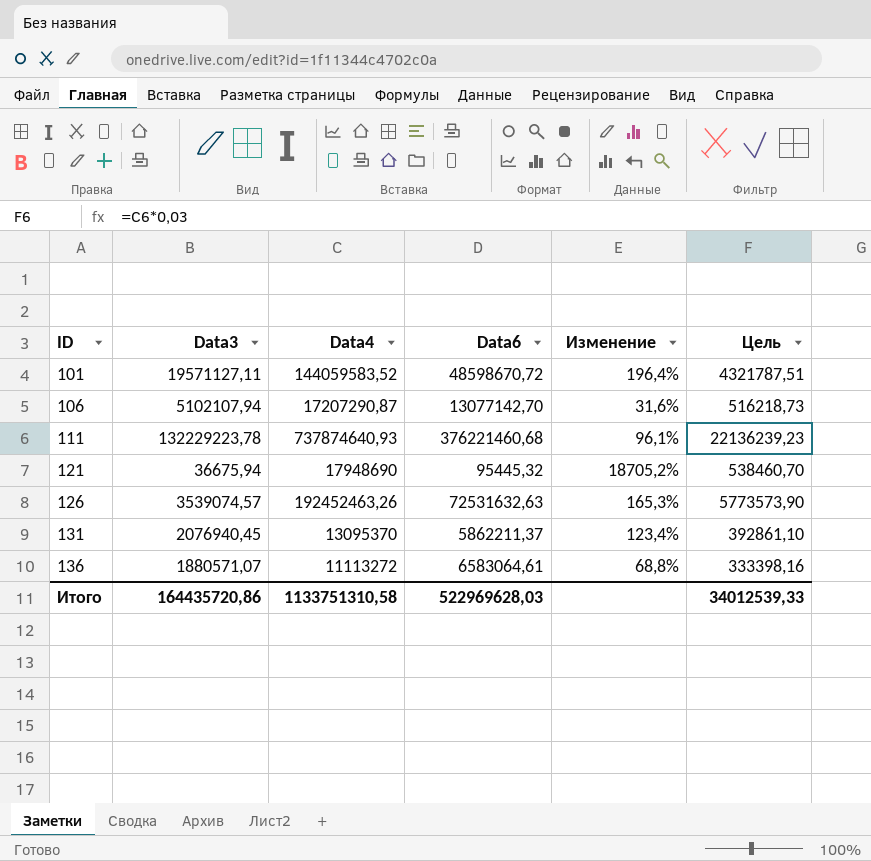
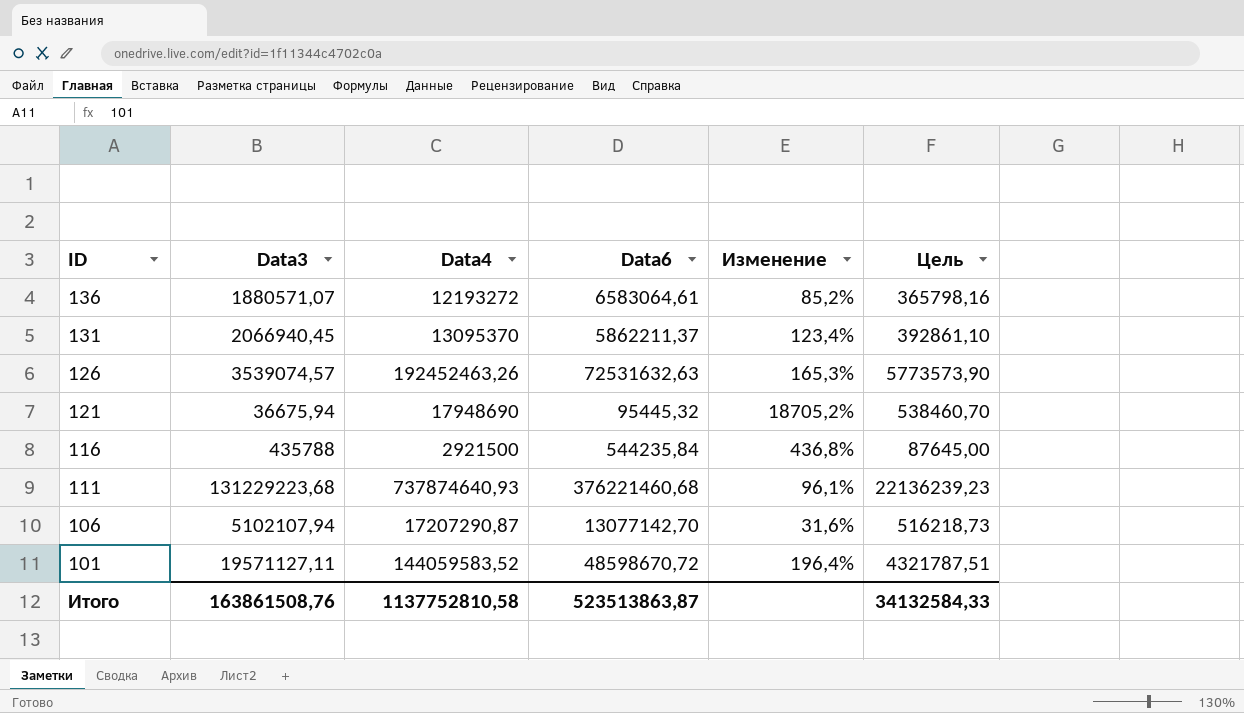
row order: ID ascending -> ID descending
136 | Data4: 11113272 -> 12193272
136 | Изменение: 68,8% -> 85,2%
136 | Цель: 333398,16 -> 365798,16
131 | Data3: 2076940,45 -> 2066940,45
row 116: none -> 435788 | 2921500 | 544235,84 | 436,8% | 87645,00
111 | Data3: 132229223,78 -> 131229223,68
Итого | Data3: 164435720,86 -> 163861508,76
Итого | Data4: 1133751310,58 -> 1137752810,58
Итого | Data6: 522969628,03 -> 523513863,87
Итого | Цель: 34012539,33 -> 34132584,33

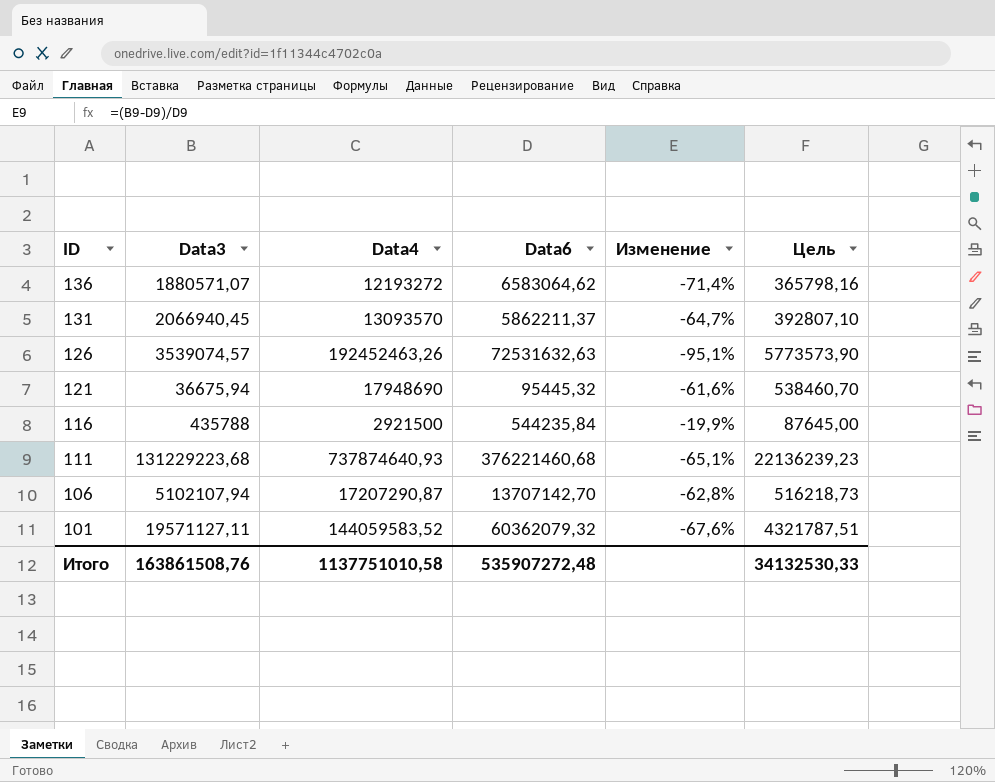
column Изменение | formula: ([Data4] - [Data6]) / [Data6] -> ([Data3] - [Data6]) / [Data6]
136 | Data6: 6583064,61 -> 6583064,62
131 | Data4: 13095370 -> 13093570
131 | Цель: 392861,10 -> 392807,10
106 | Data6: 13077142,70 -> 13707142,70
101 | Data6: 48598670,72 -> 60362079,32
Итого | Data4: 1137752810,58 -> 1137751010,58
Итого | Data6: 523513863,87 -> 535907272,48
Итого | Цель: 34132584,33 -> 34132530,33

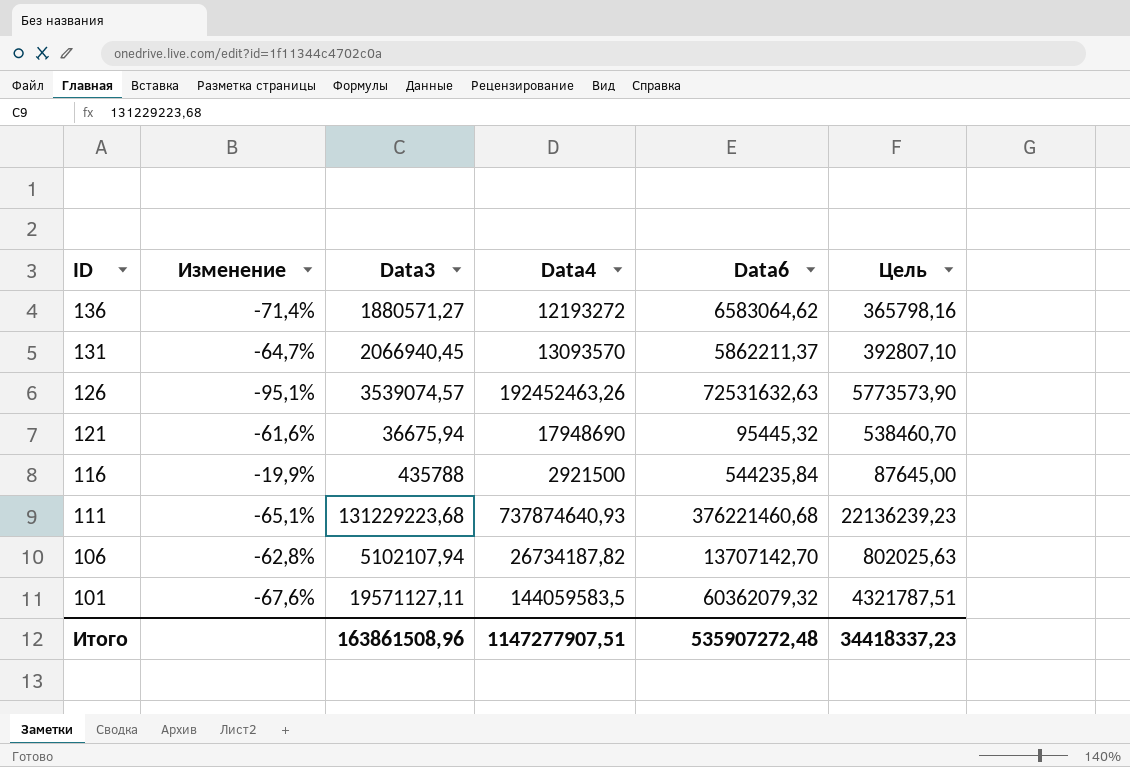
column Изменение | position: 5 -> 2
136 | Data3: 1880571,07 -> 1880571,27
106 | Data4: 17207290,87 -> 26734187,82
106 | Цель: 516218,73 -> 802025,63
101 | Data4: 144059583,52 -> 144059583,5
Итого | Data3: 163861508,76 -> 163861508,96
Итого | Data4: 1137751010,58 -> 1147277907,51
Итого | Цель: 34132530,33 -> 34418337,23

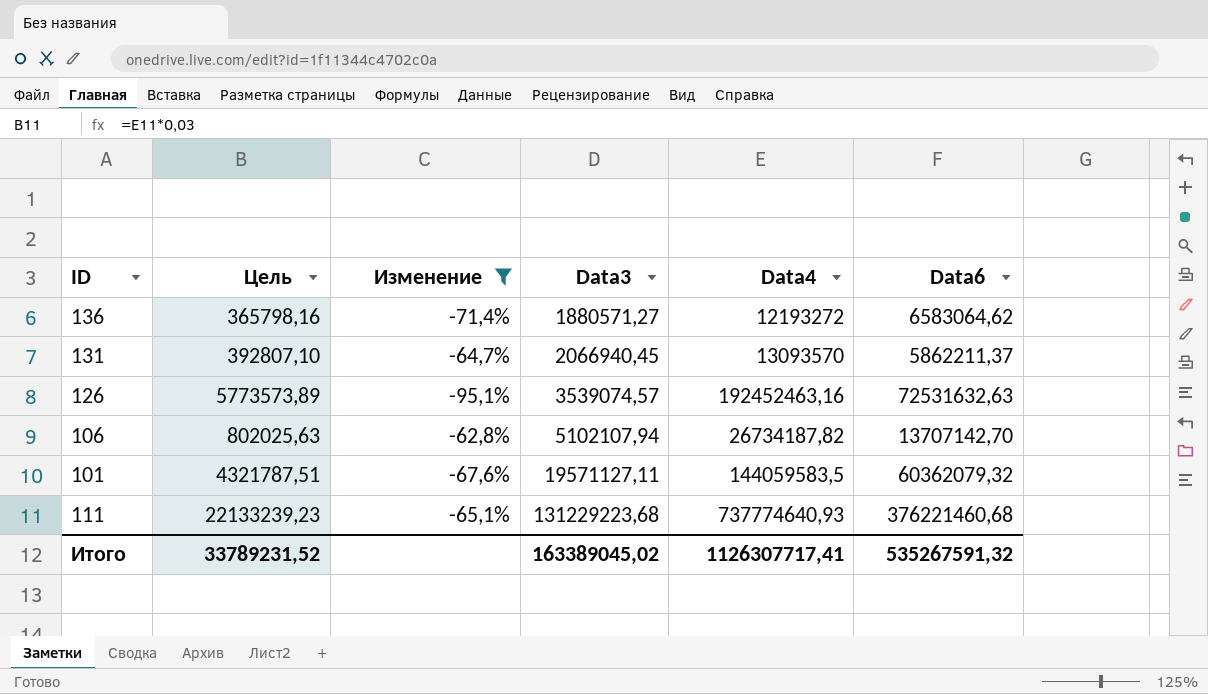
filter: none -> Изменение <= -62,8%
row order: ID descending -> Data3 ascending
column Цель | position: 6 -> 2
126 | Цель: 5773573,90 -> 5773573,89
126 | Data4: 192452463,26 -> 192452463,16
111 | Цель: 22136239,23 -> 22133239,23
111 | Data4: 737874640,93 -> 737774640,93
Итого | Цель: 34418337,23 -> 33789231,52
Итого | Data3: 163861508,96 -> 163389045,02
Итого | Data4: 1147277907,51 -> 1126307717,41
Итого | Data6: 535907272,48 -> 535267591,32

